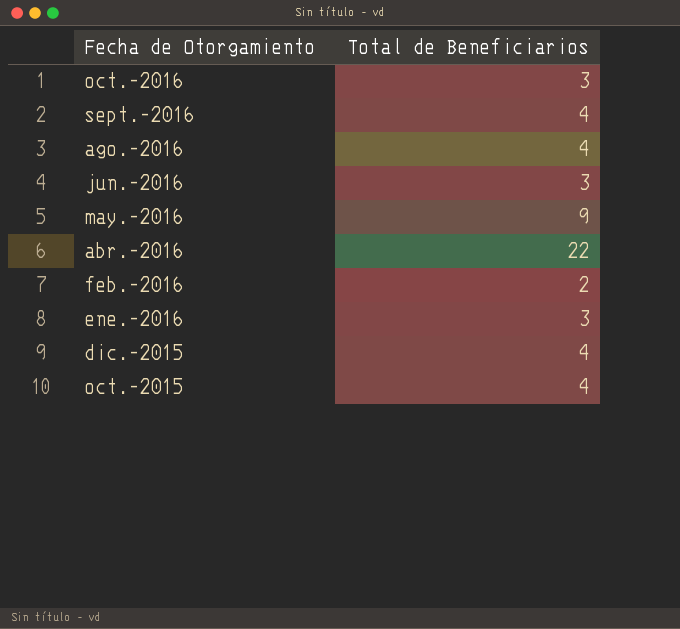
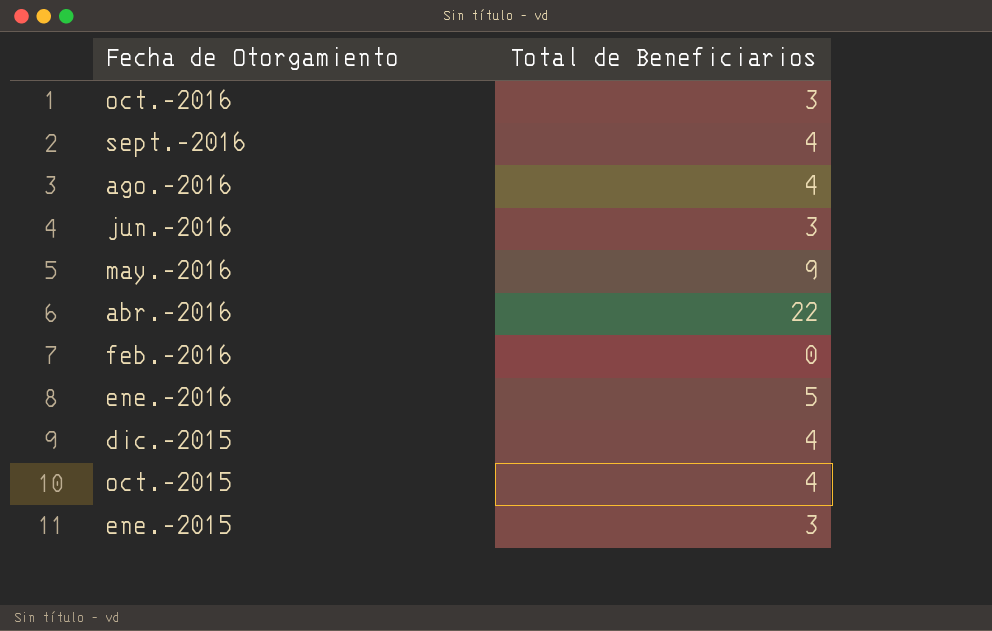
feb.-2016 | Total de Beneficiarios: 2 -> 0
ene.-2016 | Total de Beneficiarios: 3 -> 5
row ene.-2015: none -> 3

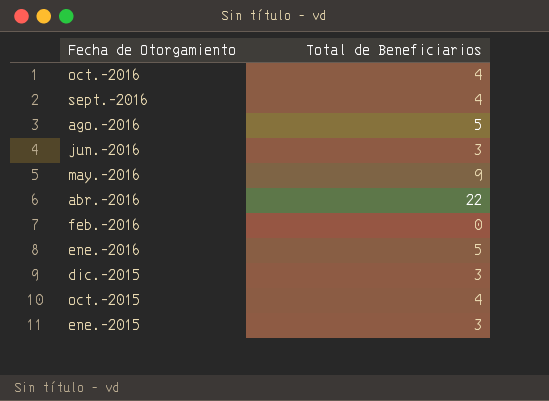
oct.-2016 | Total de Beneficiarios: 3 -> 4
ago.-2016 | Total de Beneficiarios: 4 -> 5
dic.-2015 | Total de Beneficiarios: 4 -> 3

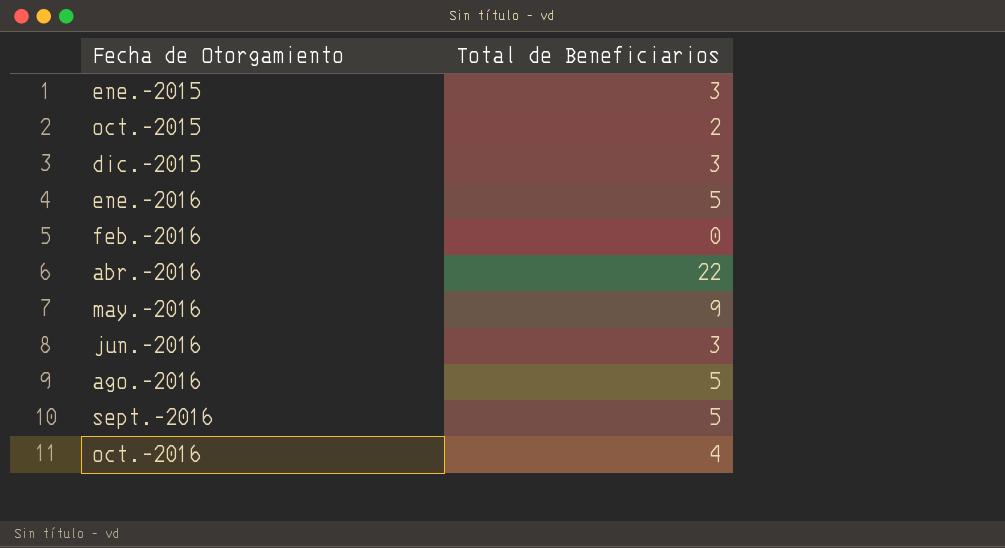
row order: Fecha de Otorgamiento descending -> Fecha de Otorgamiento ascending
oct.-2015 | Total de Beneficiarios: 4 -> 2
sept.-2016 | Total de Beneficiarios: 4 -> 5

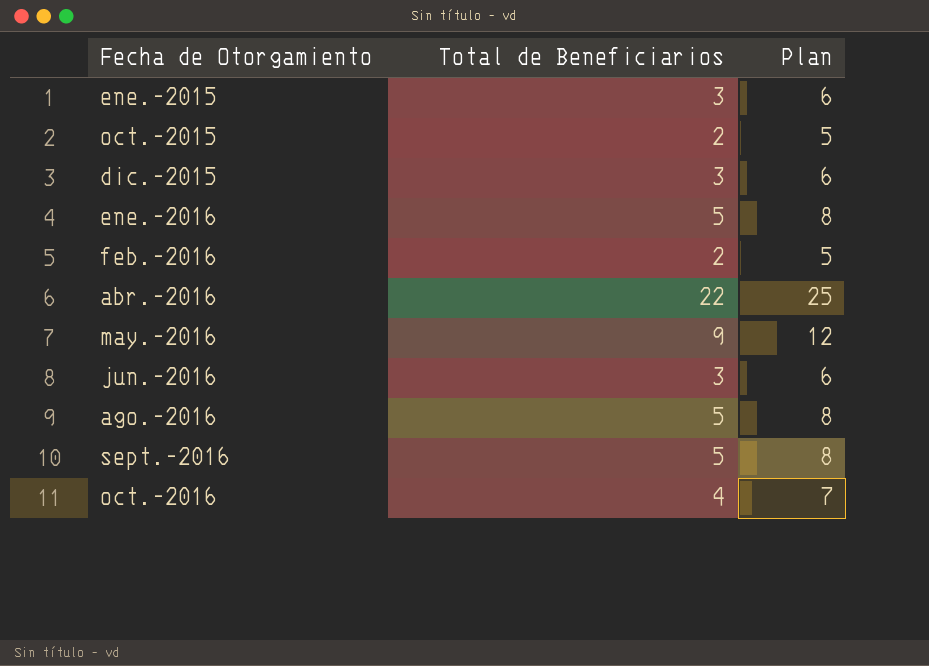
column Plan | formula: none -> [Total de Beneficiarios] + 3
feb.-2016 | Total de Beneficiarios: 0 -> 2

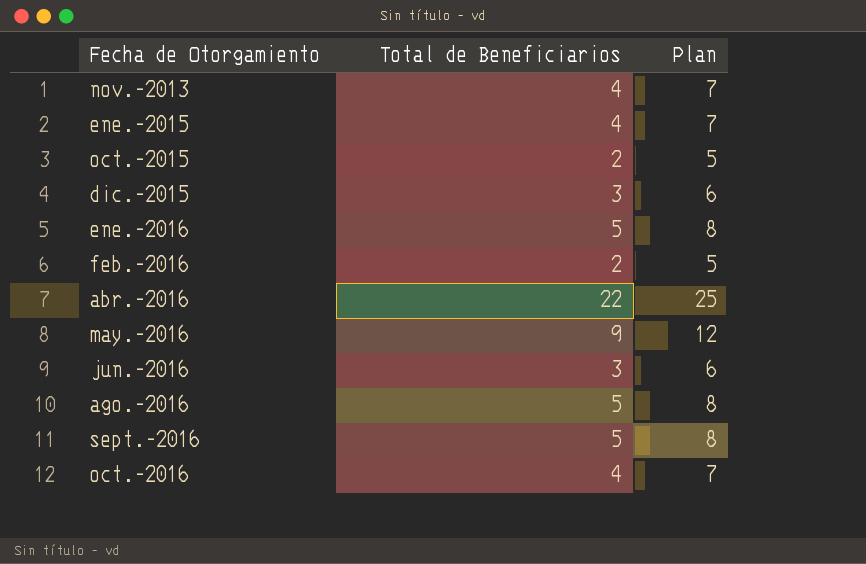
row nov.-2013: none -> 4 | 7
ene.-2015 | Total de Beneficiarios: 3 -> 4
ene.-2015 | Plan: 6 -> 7

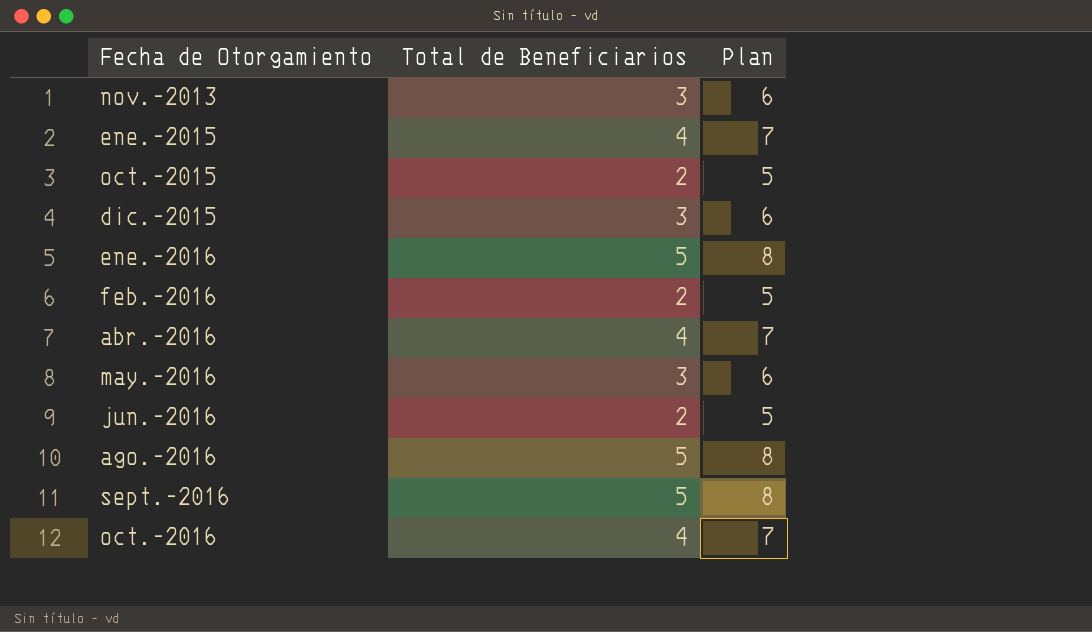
nov.-2013 | Total de Beneficiarios: 4 -> 3
nov.-2013 | Plan: 7 -> 6
abr.-2016 | Total de Beneficiarios: 22 -> 4
abr.-2016 | Plan: 25 -> 7
may.-2016 | Total de Beneficiarios: 9 -> 3
may.-2016 | Plan: 12 -> 6
jun.-2016 | Total de Beneficiarios: 3 -> 2
jun.-2016 | Plan: 6 -> 5

